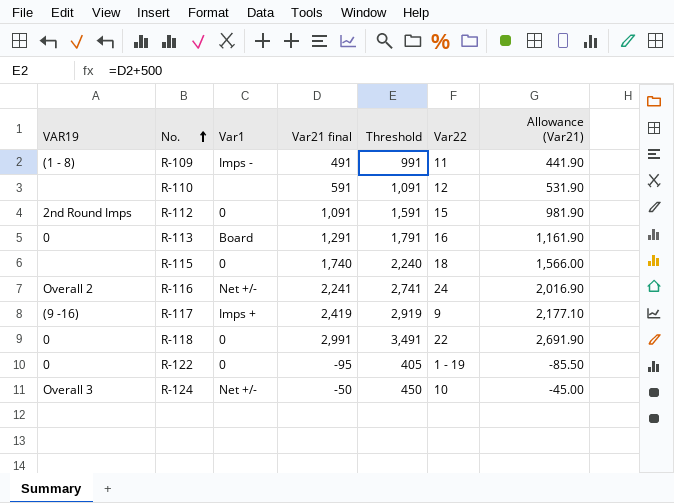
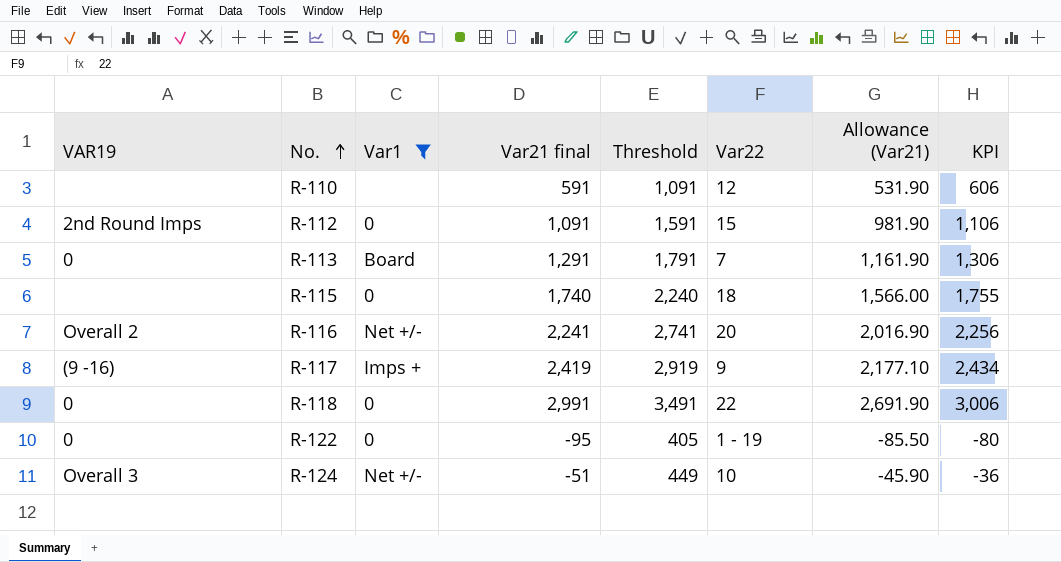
filter: none -> Var1 != Imps -
column KPI | formula: none -> [Var21 final] + 15
R-113 | Var22: 16 -> 7
R-116 | Var22: 24 -> 20
R-124 | Var21 final: -50 -> -51
R-124 | Threshold: 450 -> 449
R-124 | Allowance (Var21): -45.00 -> -45.90

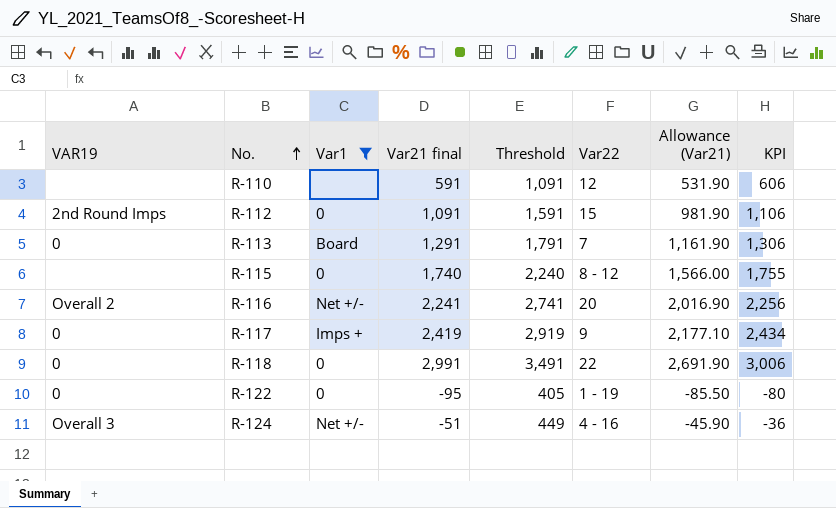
R-115 | Var22: 18 -> 8 - 12
R-117 | VAR19: (9 -16) -> 0
R-124 | Var22: 10 -> 4 - 16

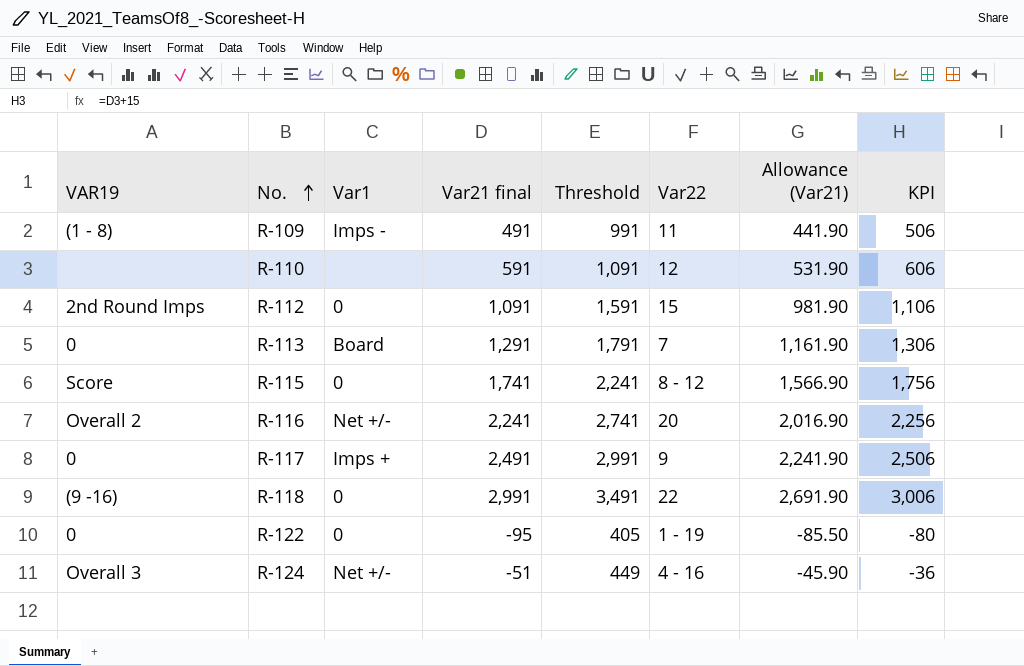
filter: Var1 != Imps - -> none
R-115 | VAR19: none -> Score
R-115 | Var21 final: 1,740 -> 1,741
R-115 | Threshold: 2,240 -> 2,241
R-115 | Allowance (Var21): 1,566.00 -> 1,566.90
R-115 | KPI: 1,755 -> 1,756
R-117 | Var21 final: 2,419 -> 2,491
R-117 | Threshold: 2,919 -> 2,991
R-117 | Allowance (Var21): 2,177.10 -> 2,241.90
R-117 | KPI: 2,434 -> 2,506
R-118 | VAR19: 0 -> (9 -16)

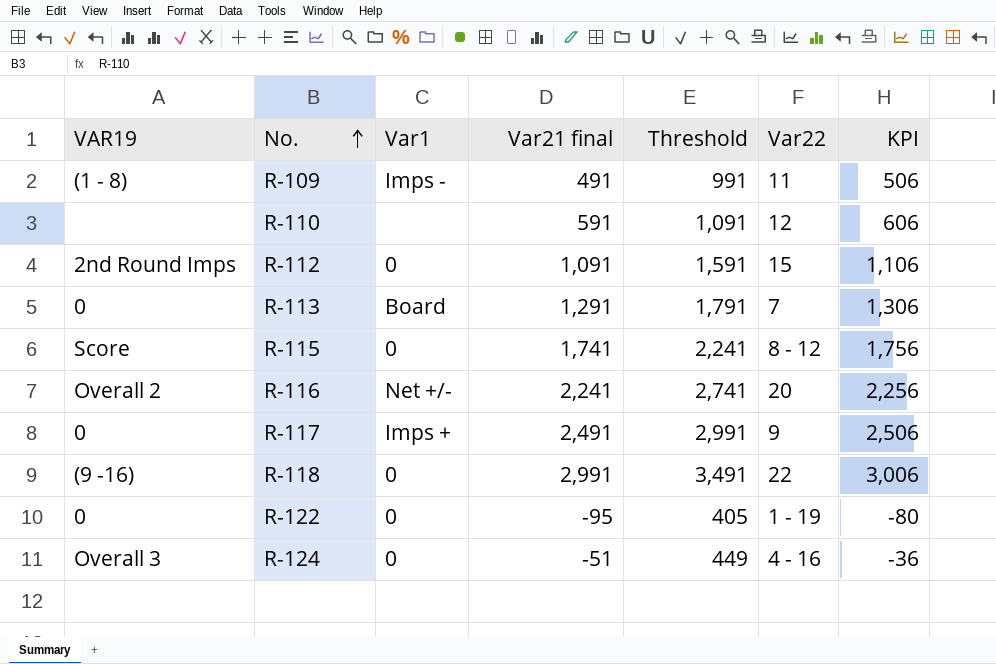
column Allowance (Var21) | formula: [Var21 final] * 0.9 -> none
R-124 | Var1: Net +/- -> 0

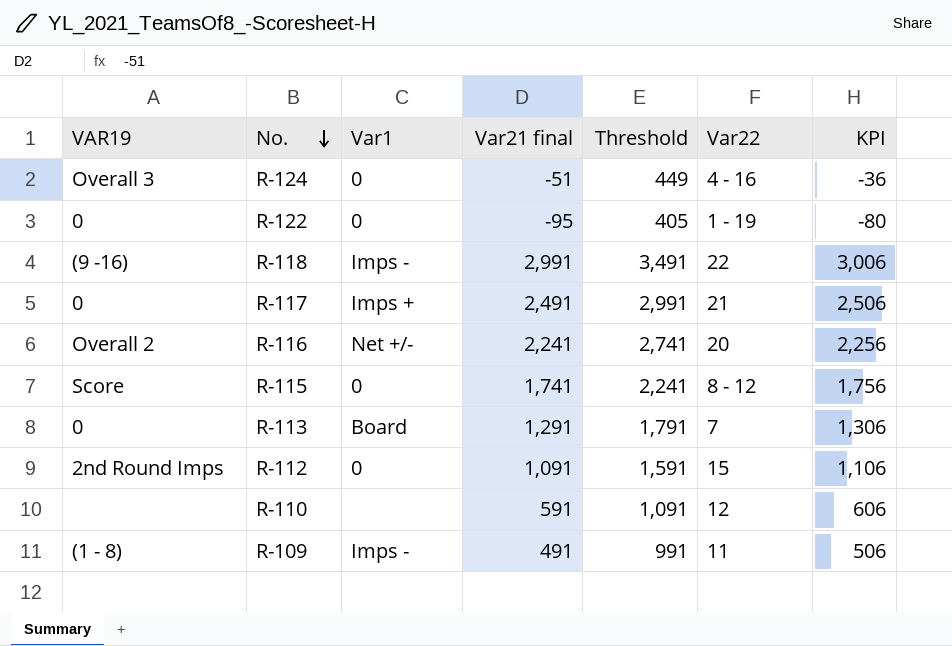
row order: No. ascending -> No. descending
R-118 | Var1: 0 -> Imps -
R-117 | Var22: 9 -> 21

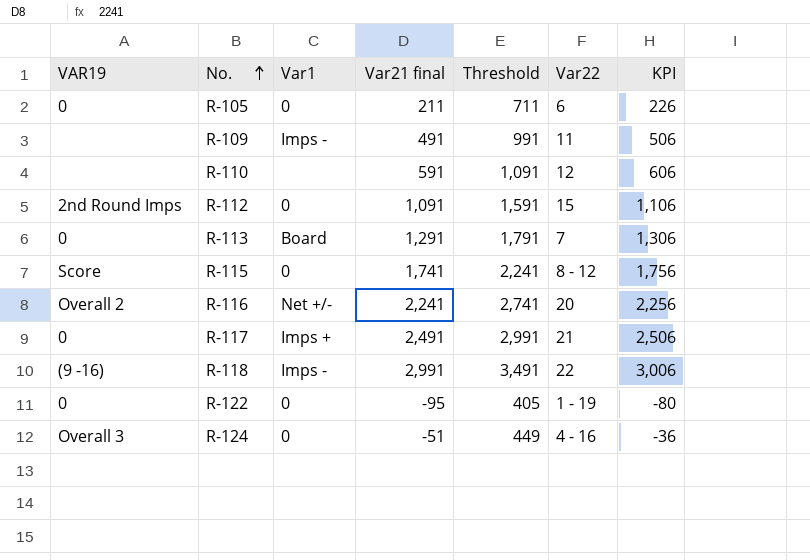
row order: No. descending -> No. ascending
row R-105: none -> 0 | 0 | 211 | 711 | 6 | 226
R-109 | VAR19: (1 - 8) -> none

